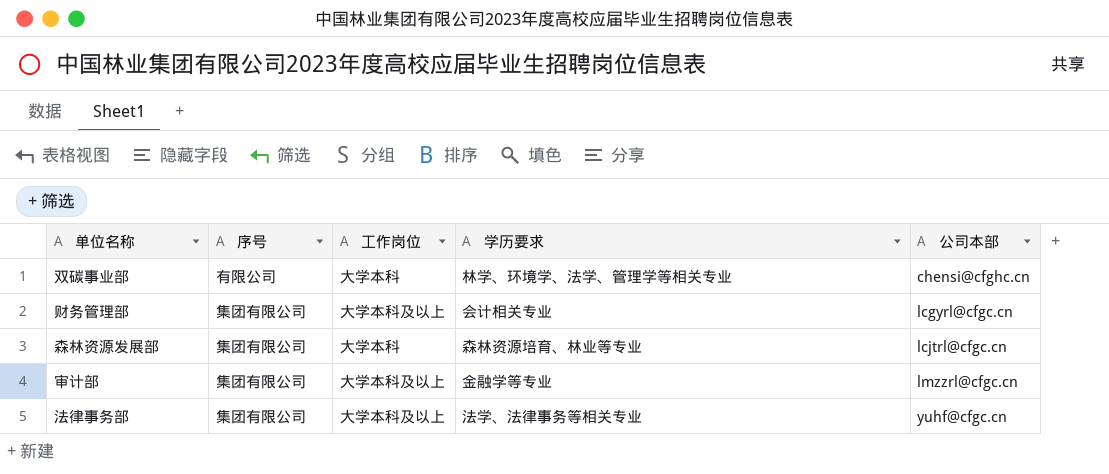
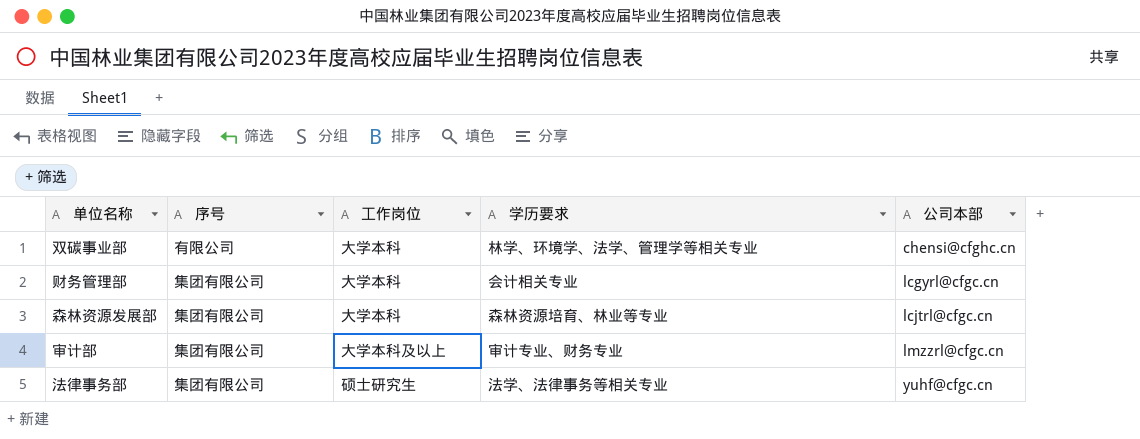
财务管理部 | 工作岗位: 大学本科及以上 -> 大学本科
审计部 | 学历要求: 金融学等专业 -> 审计专业、财务专业
法律事务部 | 工作岗位: 大学本科及以上 -> 硕士研究生

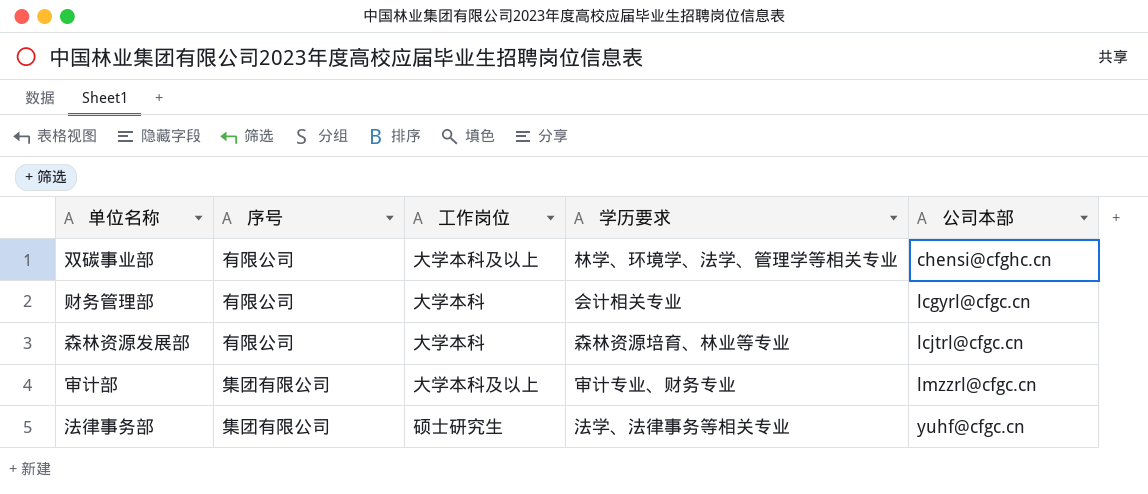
双碳事业部 | 工作岗位: 大学本科 -> 大学本科及以上
财务管理部 | 序号: 集团有限公司 -> 有限公司
森林资源发展部 | 序号: 集团有限公司 -> 有限公司

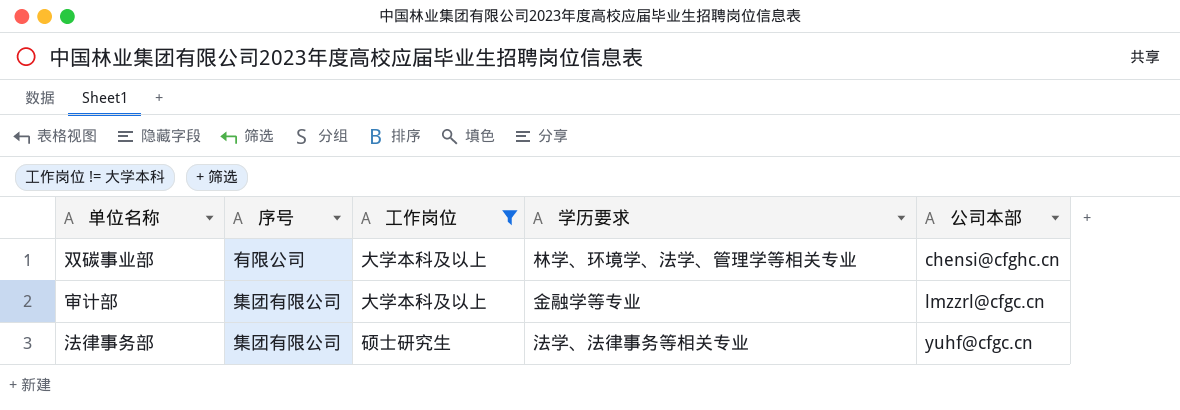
filter: none -> 工作岗位 != 大学本科
审计部 | 学历要求: 审计专业、财务专业 -> 金融学等专业

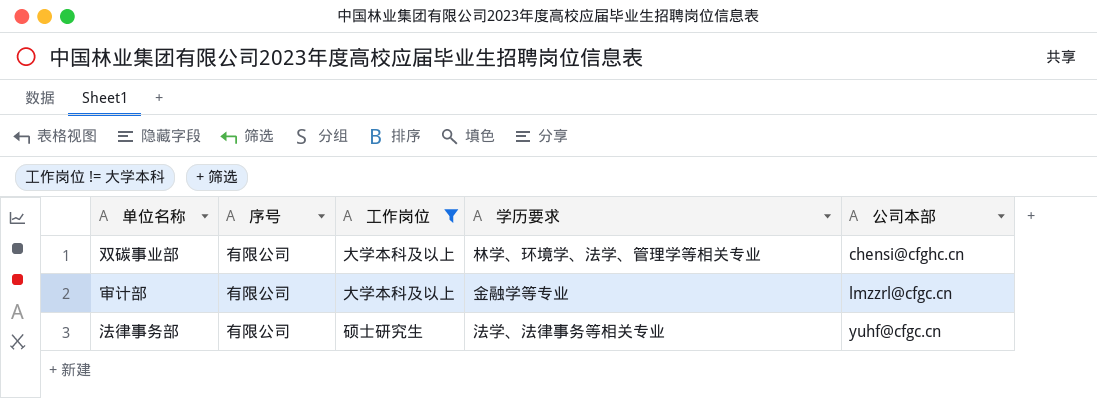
审计部 | 序号: 集团有限公司 -> 有限公司
法律事务部 | 序号: 集团有限公司 -> 有限公司

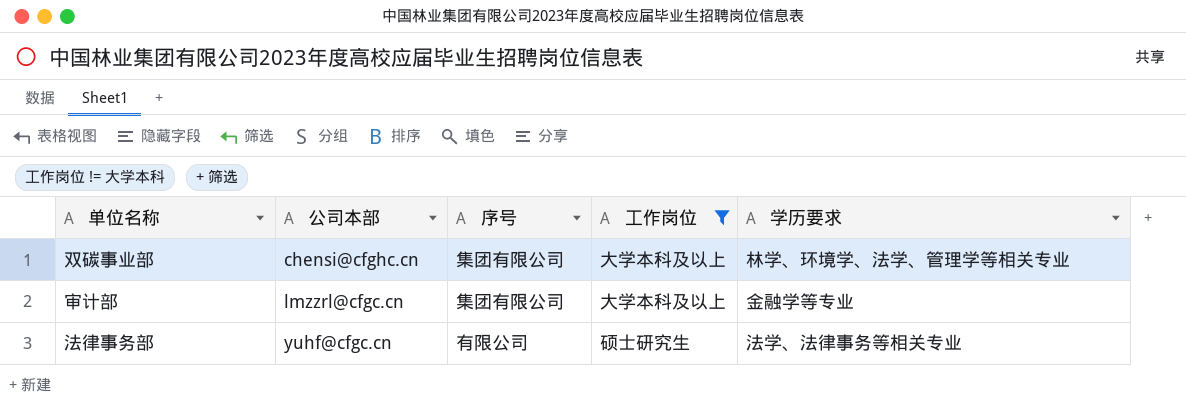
column 公司本部 | position: 5 -> 2
双碳事业部 | 序号: 有限公司 -> 集团有限公司
审计部 | 序号: 有限公司 -> 集团有限公司

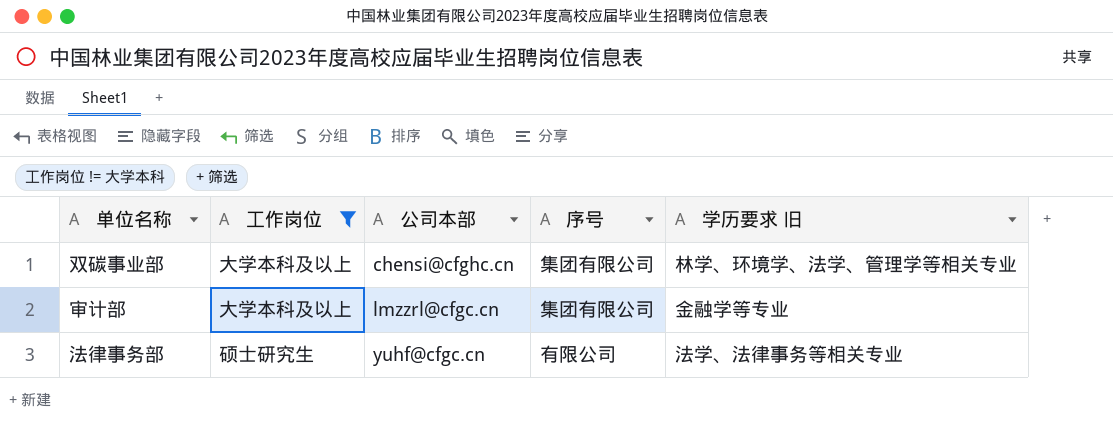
column 工作岗位 | position: 4 -> 2
column name: 学历要求 -> 学历要求 旧

